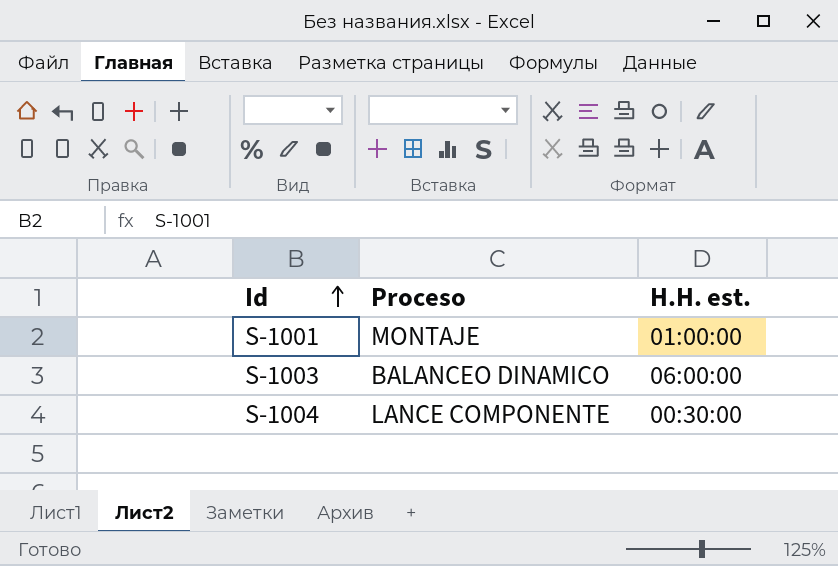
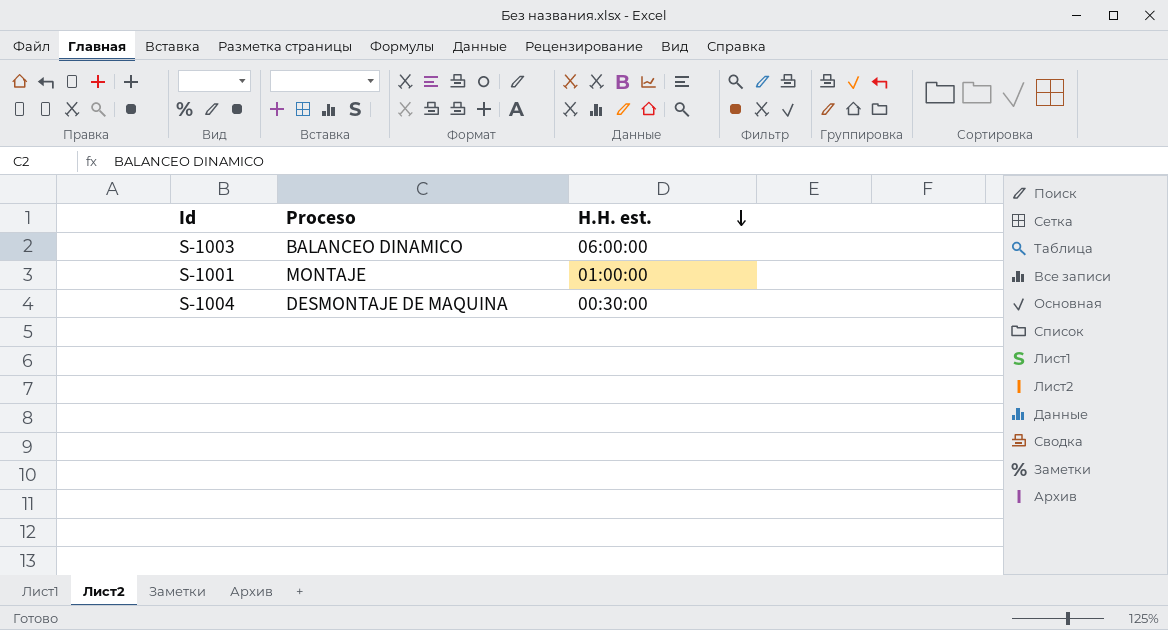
row order: Id ascending -> H.H. est. descending
S-1004 | Proceso: LANCE COMPONENTE -> DESMONTAJE DE MAQUINA

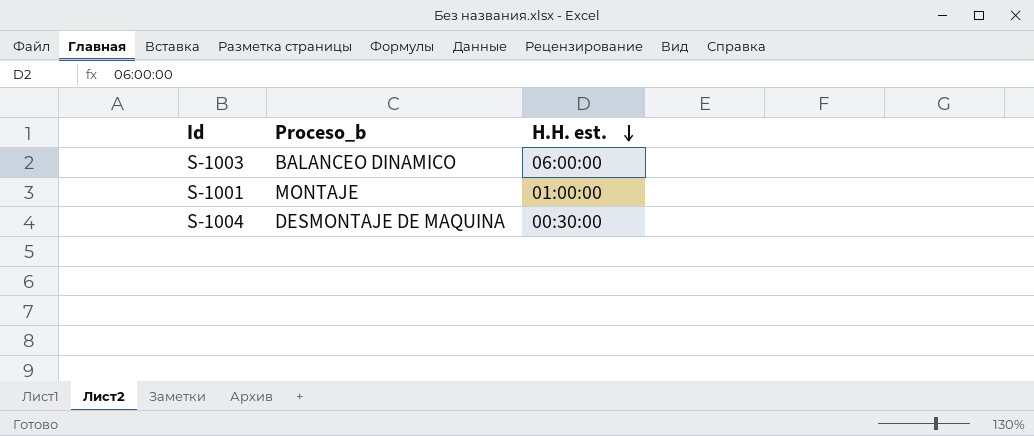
column name: Proceso -> Proceso_b

